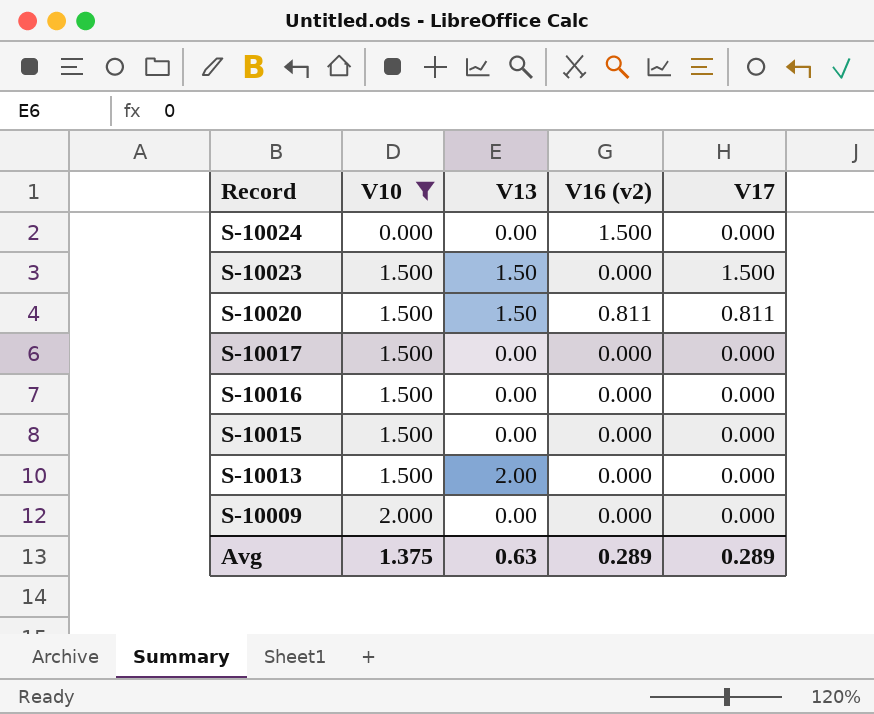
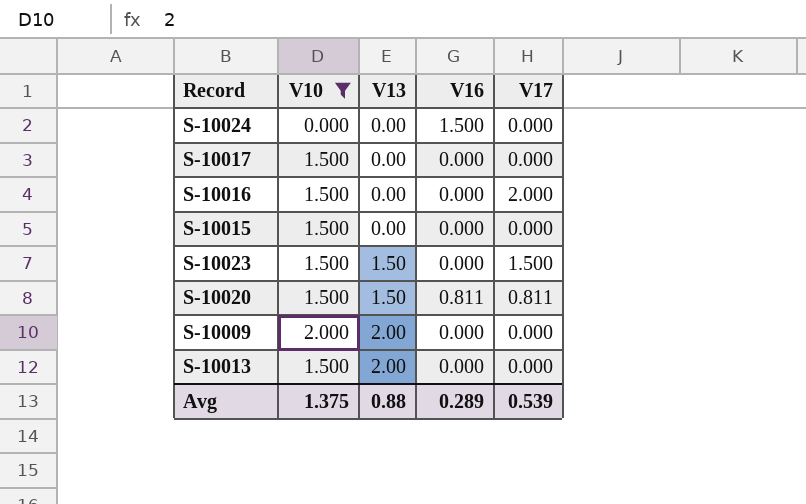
row order: Record descending -> V13 ascending
column name: V16 (v2) -> V16
S-10016 | V17: 0.000 -> 2.000
S-10009 | V13: 0.00 -> 2.00
Avg | V13: 0.63 -> 0.88
Avg | V17: 0.289 -> 0.539

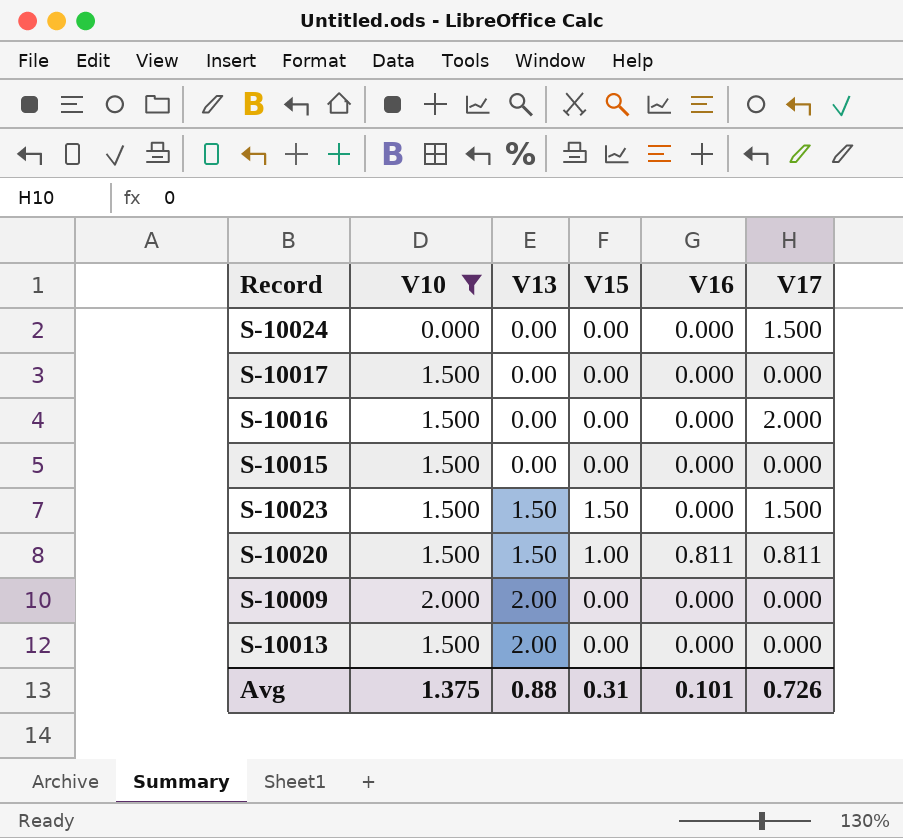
column V15 | position: none -> 4
S-10024 | V16: 1.500 -> 0.000
S-10024 | V17: 0.000 -> 1.500
Avg | V16: 0.289 -> 0.101
Avg | V17: 0.539 -> 0.726

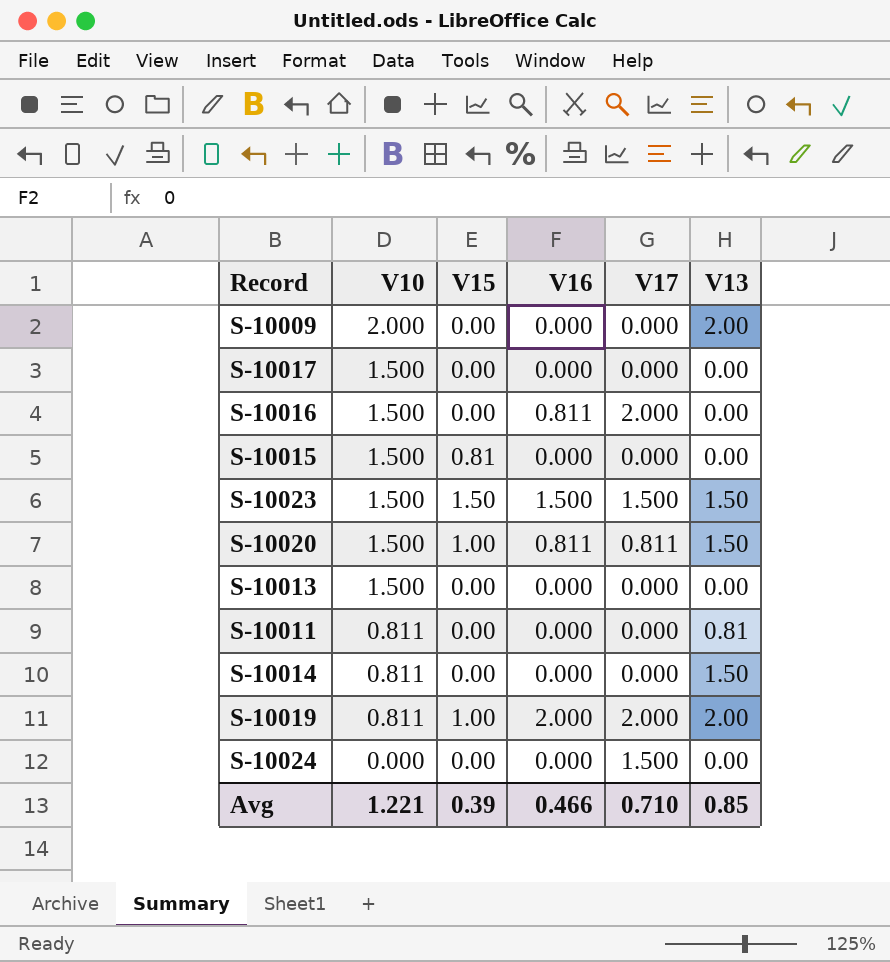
filter: V10 != 0.811 -> none
row order: V13 ascending -> V10 descending
column V13 | position: 3 -> 6
S-10016 | V16: 0.000 -> 0.811
S-10015 | V15: 0.00 -> 0.81
S-10023 | V16: 0.000 -> 1.500
S-10013 | V13: 2.00 -> 0.00
Avg | V10: 1.375 -> 1.221
Avg | V15: 0.31 -> 0.39
Avg | V16: 0.101 -> 0.466
Avg | V17: 0.726 -> 0.710
Avg | V13: 0.88 -> 0.85

